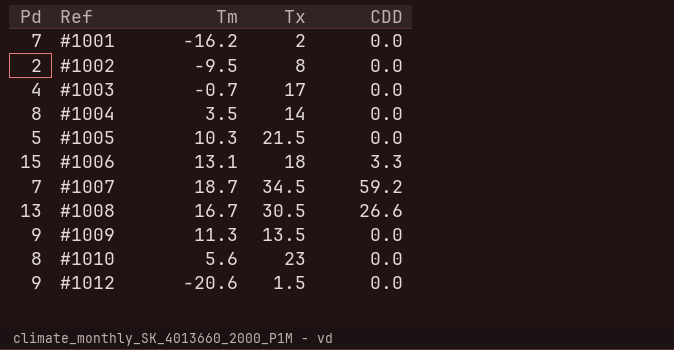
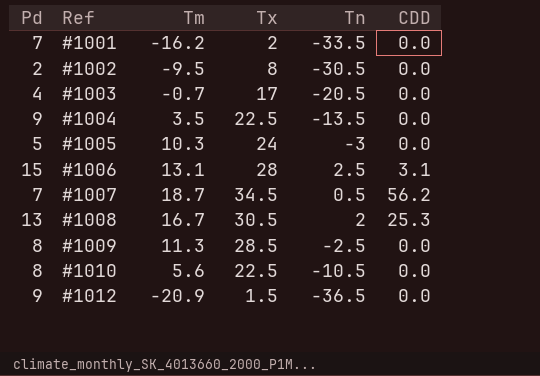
column Tn | position: none -> 5
#1004 | Pd: 8 -> 9
#1004 | Tx: 14 -> 22.5
#1005 | Tx: 21.5 -> 24
#1006 | Tx: 18 -> 28
#1006 | CDD: 3.3 -> 3.1
#1007 | CDD: 59.2 -> 56.2
#1008 | CDD: 26.6 -> 25.3
#1009 | Pd: 9 -> 8
#1009 | Tx: 13.5 -> 28.5
#1010 | Tx: 23 -> 22.5
#1012 | Tm: -20.6 -> -20.9

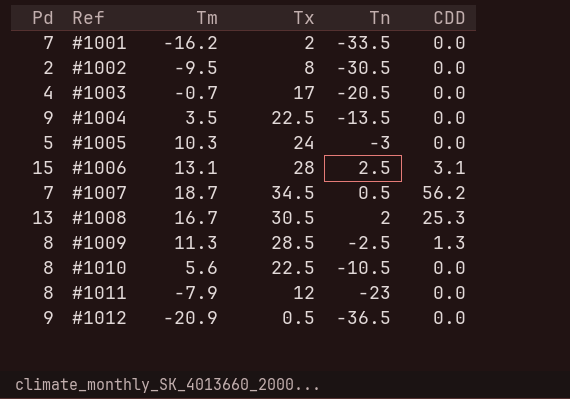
#1009 | CDD: 0.0 -> 1.3
row #1011: none -> 8 | -7.9 | 12 | -23 | 0.0
#1012 | Tx: 1.5 -> 0.5

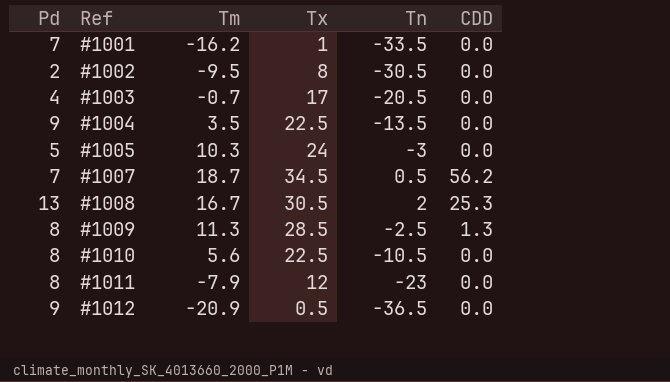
row #1006: 15 | 13.1 | 28 | 2.5 | 3.1 -> none
#1001 | Tx: 2 -> 1

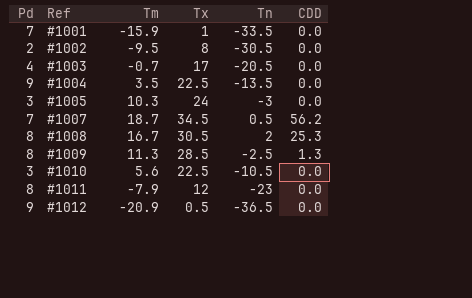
#1001 | Tm: -16.2 -> -15.9
#1005 | Pd: 5 -> 3
#1008 | Pd: 13 -> 8
#1010 | Pd: 8 -> 3

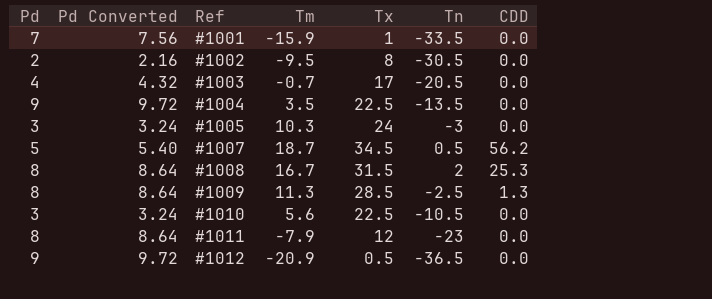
column Pd Converted | formula: none -> [Pd] * 1.08
#1007 | Pd: 7 -> 5
#1008 | Tx: 30.5 -> 31.5

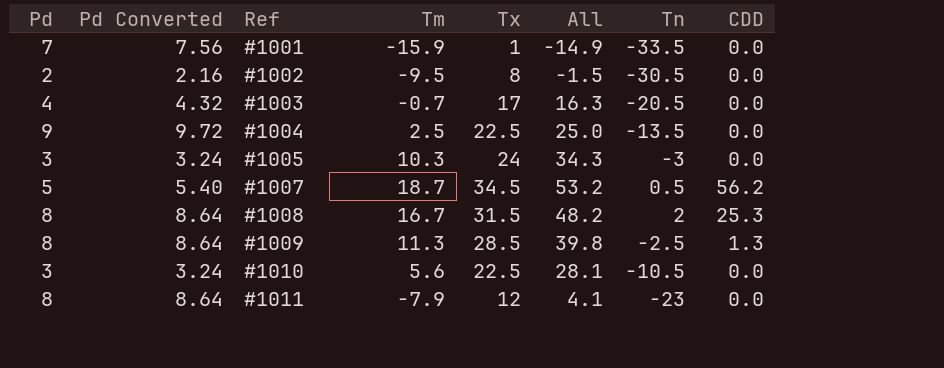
column All | formula: none -> [Tm] + [Tx]
row #1012: 9 | 9.72 | -20.9 | 0.5 | -36.5 | 0.0 -> none
#1004 | Tm: 3.5 -> 2.5

